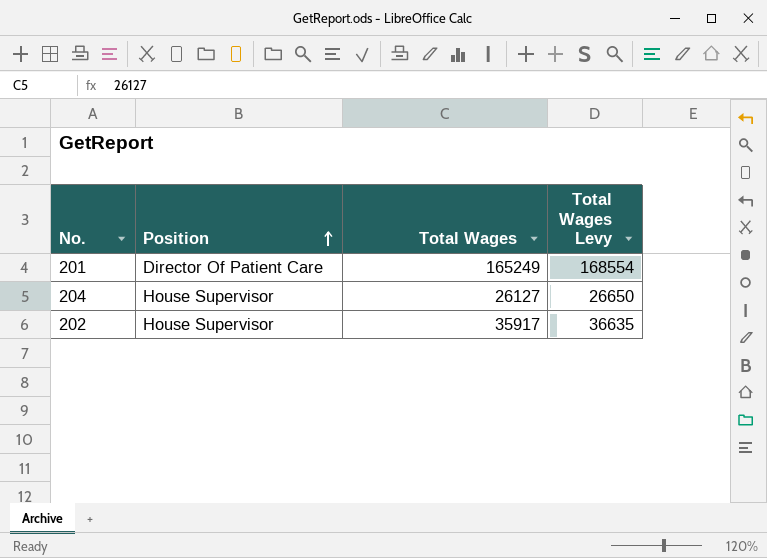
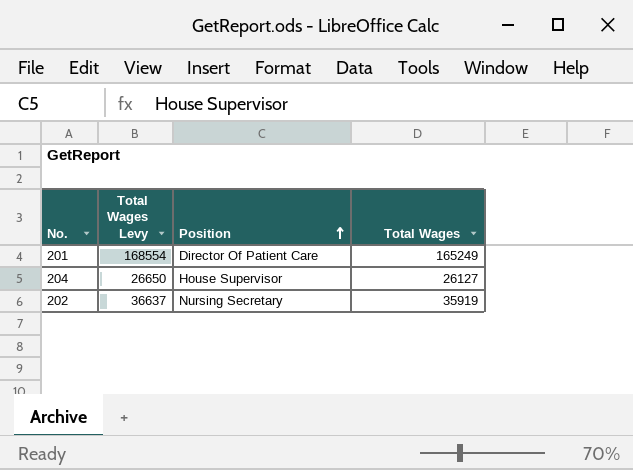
column Total Wages Levy | position: 4 -> 2
202 | Total Wages Levy: 36635 -> 36637
202 | Position: House Supervisor -> Nursing Secretary
202 | Total Wages: 35917 -> 35919

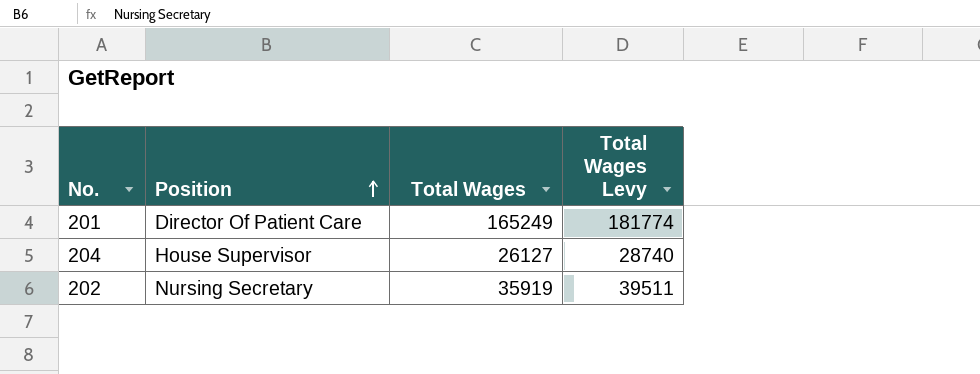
column Total Wages Levy | formula: [Total Wages] * 1.02 -> [Total Wages] * 1.1
column Total Wages Levy | position: 2 -> 4

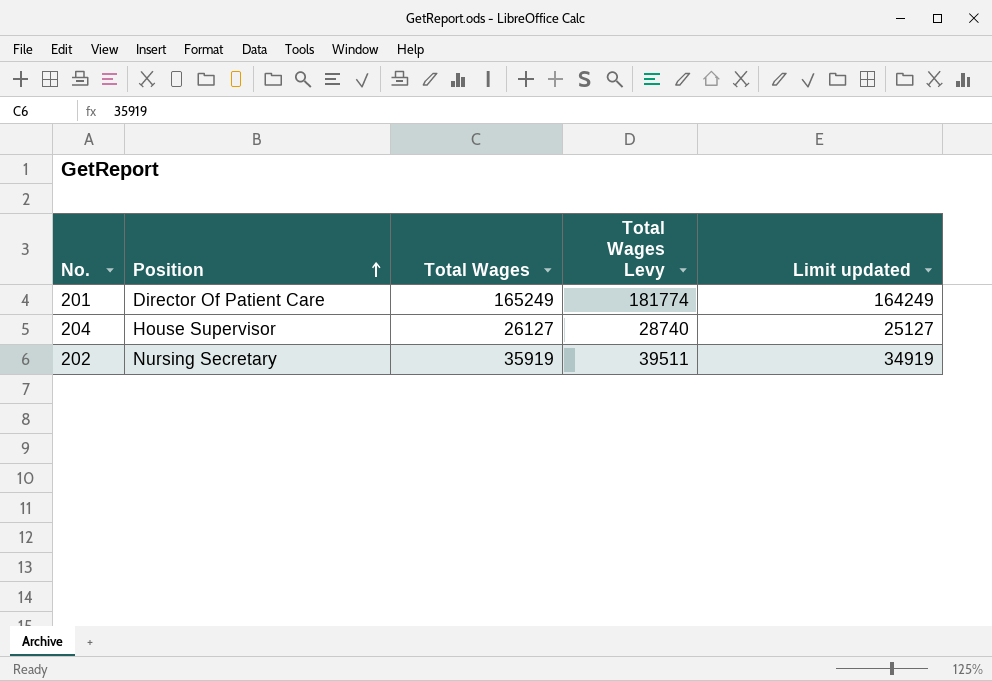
column Limit updated | formula: none -> [Total Wages] - 1000

